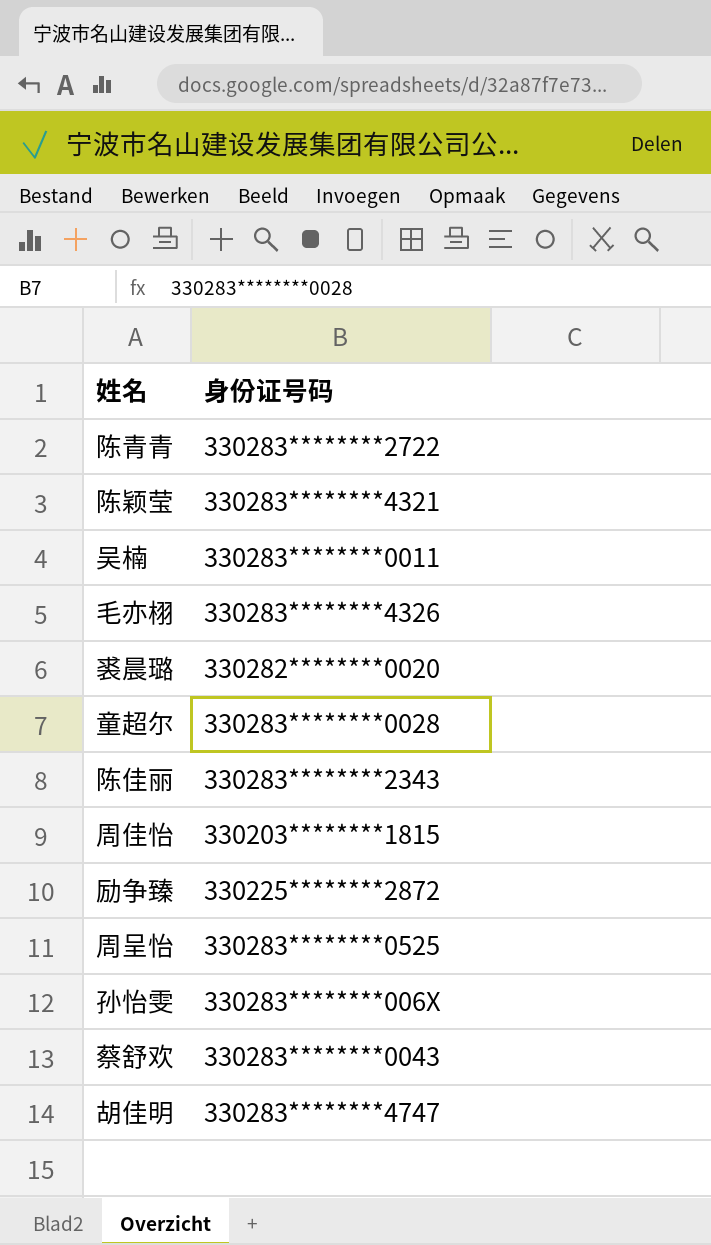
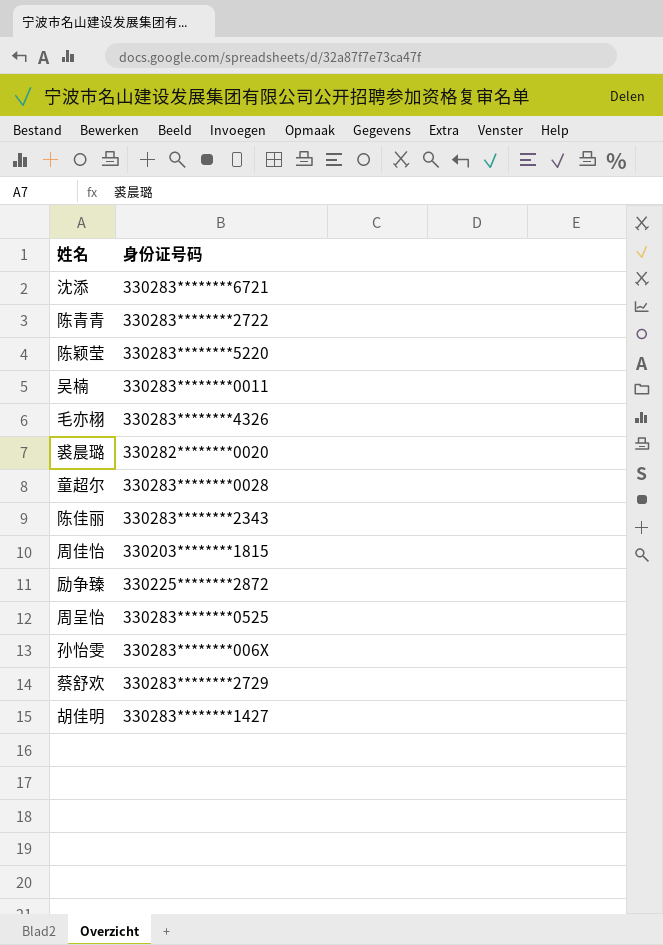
row 沈添: none -> 330283********6721
陈颖莹 | 身份证号码: 330283********4321 -> 330283********5220
蔡舒欢 | 身份证号码: 330283********0043 -> 330283********2729
胡佳明 | 身份证号码: 330283********4747 -> 330283********1427

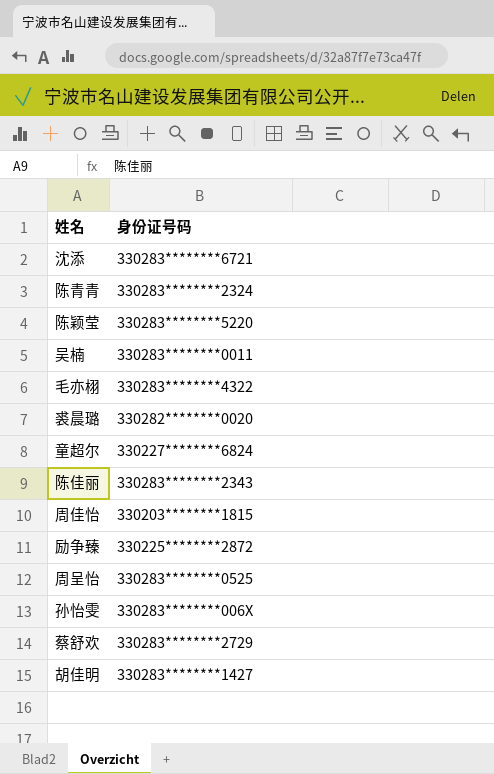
陈青青 | 身份证号码: 330283********2722 -> 330283********2324
毛亦栩 | 身份证号码: 330283********4326 -> 330283********4322
童超尔 | 身份证号码: 330283********0028 -> 330227********6824

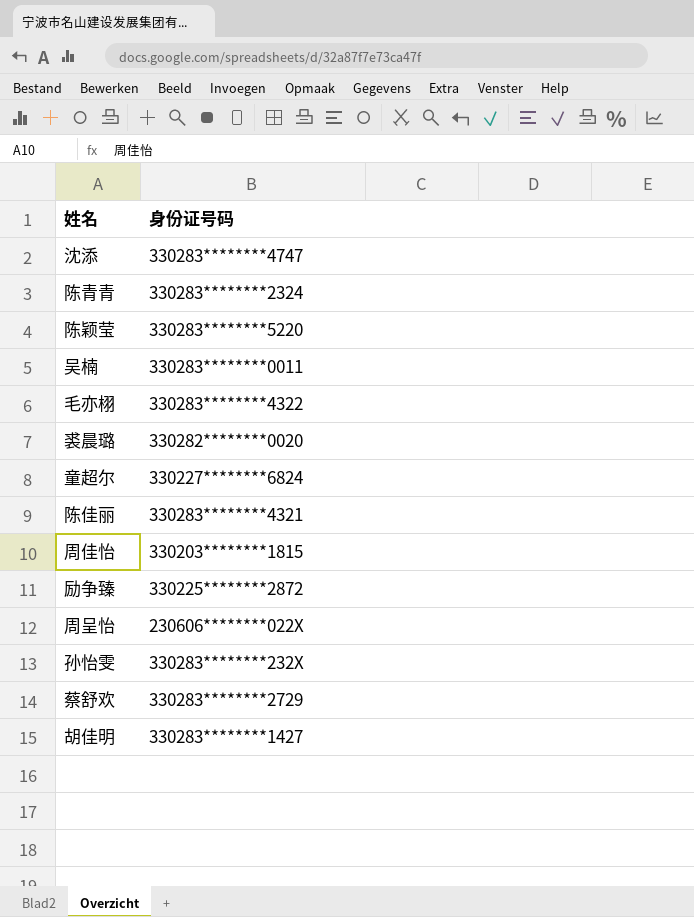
沈添 | 身份证号码: 330283********6721 -> 330283********4747
陈佳丽 | 身份证号码: 330283********2343 -> 330283********4321
周呈怡 | 身份证号码: 330283********0525 -> 230606********022X
孙怡雯 | 身份证号码: 330283********006X -> 330283********232X

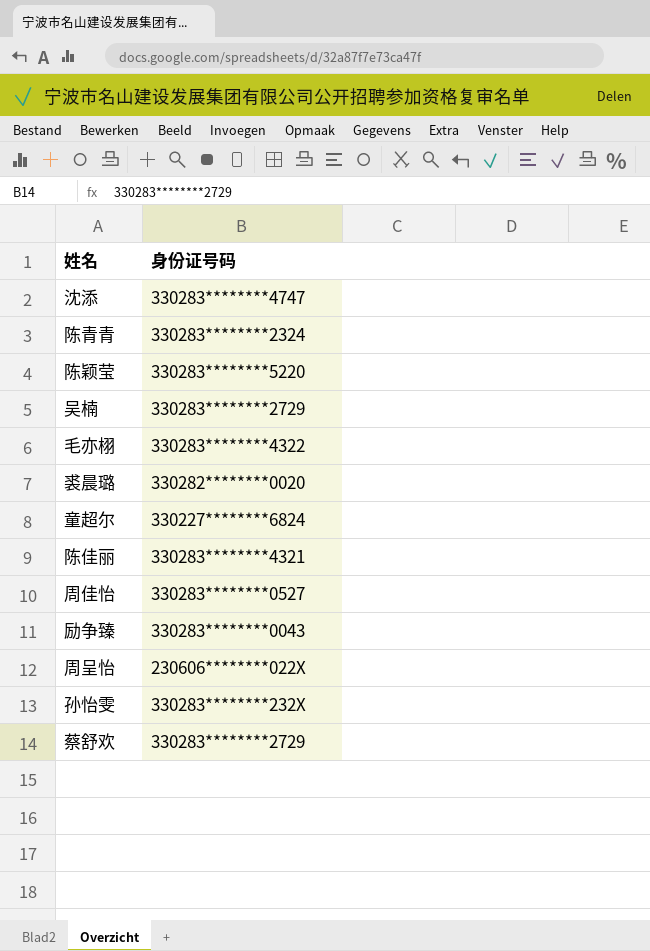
row 胡佳明: 330283********1427 -> none
吴楠 | 身份证号码: 330283********0011 -> 330283********2729
周佳怡 | 身份证号码: 330203********1815 -> 330283********0527
励争臻 | 身份证号码: 330225********2872 -> 330283********0043

